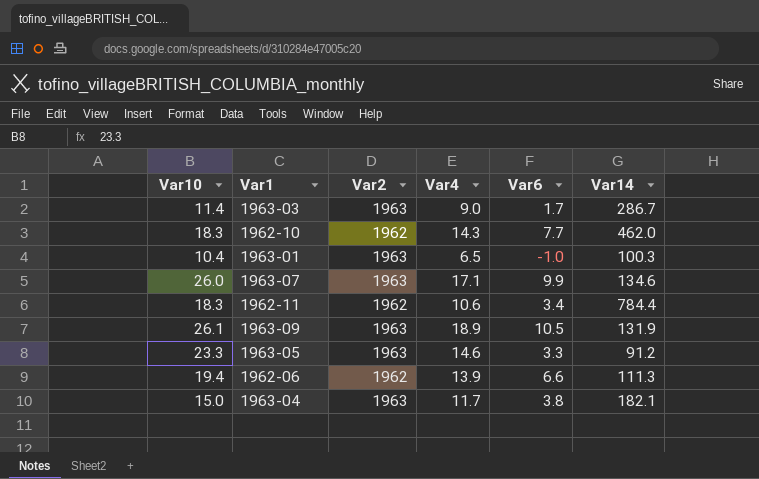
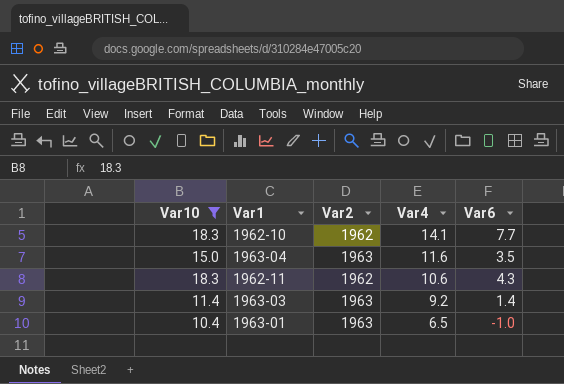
filter: none -> Var10 <= 18.3
row order: none -> Var4 descending
column Var14 | position: 6 -> none
1962-10 | Var4: 14.3 -> 14.1
1963-04 | Var4: 11.7 -> 11.6
1963-04 | Var6: 3.8 -> 3.5
1962-11 | Var6: 3.4 -> 4.3
1963-03 | Var4: 9.0 -> 9.2
1963-03 | Var6: 1.7 -> 1.4

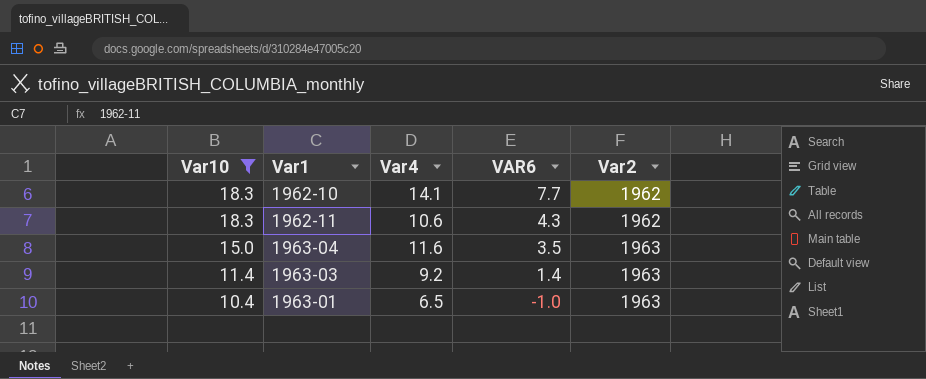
row order: Var4 descending -> Var10 descending
column name: Var6 -> VAR6
column Var2 | position: 3 -> 5

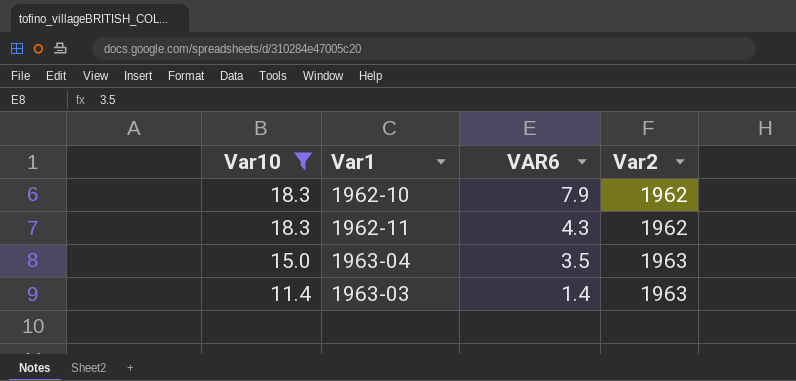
column Var4 | position: 3 -> none
row 1963-01: 10.4 | 6.5 | -1.0 | 1963 -> none
1962-10 | VAR6: 7.7 -> 7.9

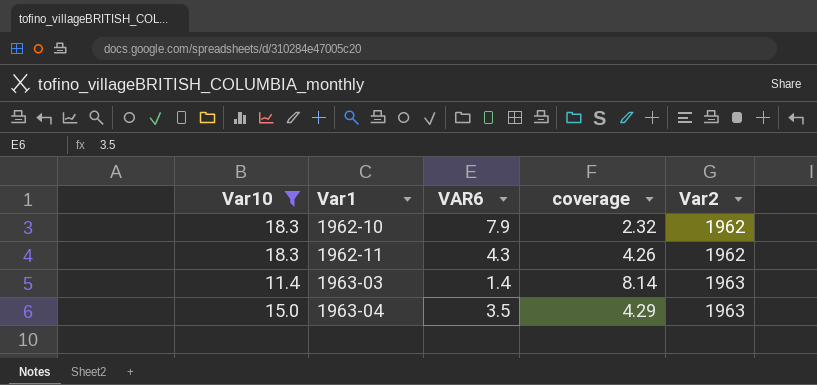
row order: Var10 descending -> Var1 ascending
column coverage | formula: none -> [Var10] / [VAR6]

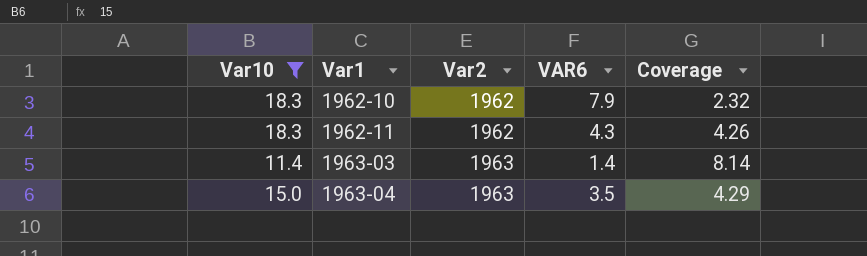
column Var2 | position: 5 -> 3
column name: coverage -> Coverage

